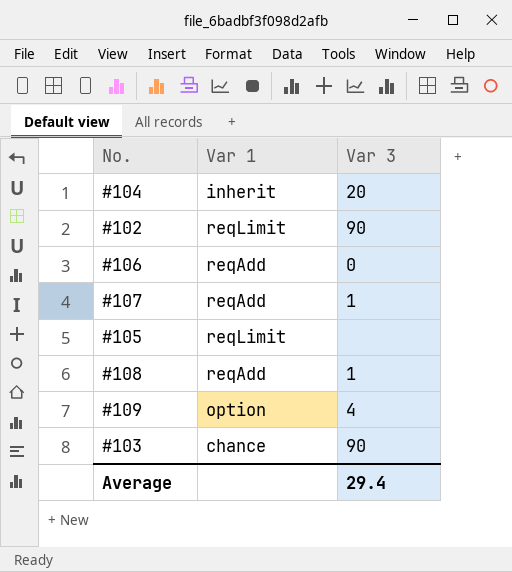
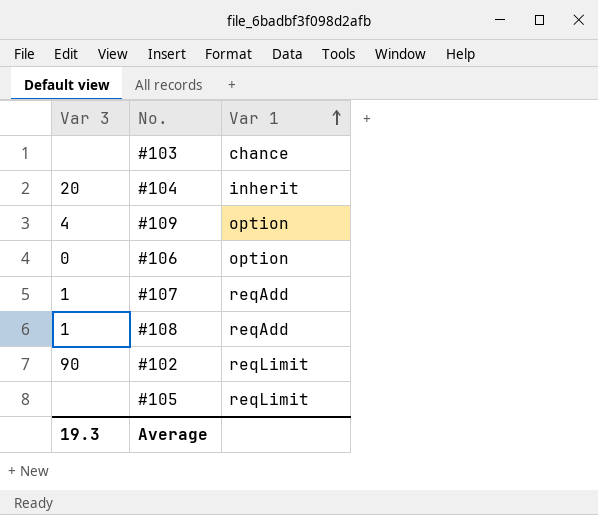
row order: none -> Var 1 ascending
column Var 3 | position: 3 -> 1
#103 | Var 3: 90 -> none
#106 | Var 1: reqAdd -> option
Average | Var 3: 29.4 -> 19.3

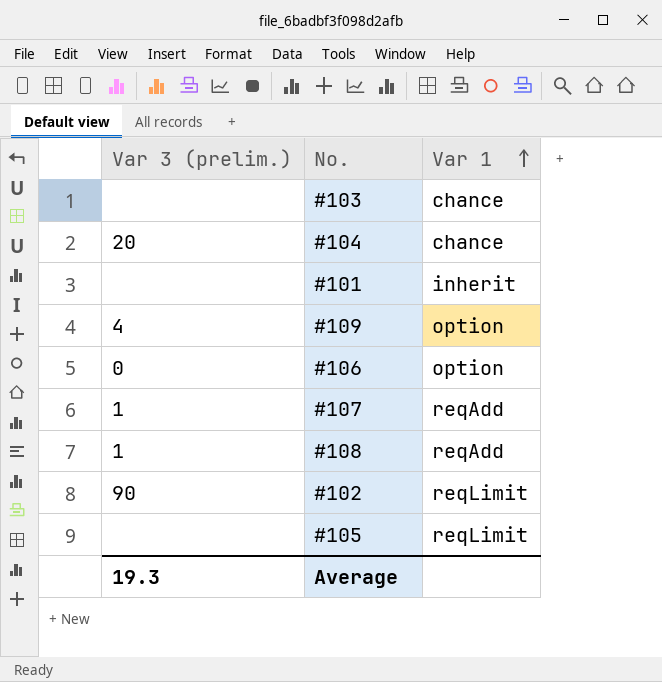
column name: Var 3 -> Var 3 (prelim.)
#104 | Var 1: inherit -> chance
row #101: none -> none | inherit

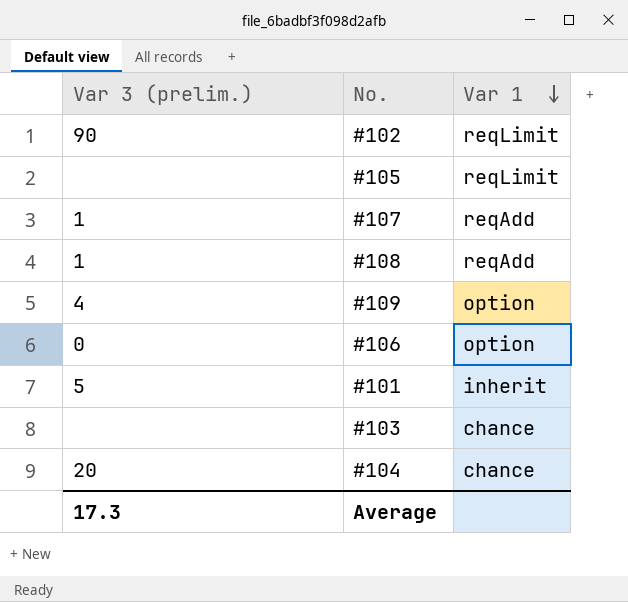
row order: Var 1 ascending -> Var 1 descending
#101 | Var 3 (prelim.): none -> 5
Average | Var 3 (prelim.): 19.3 -> 17.3

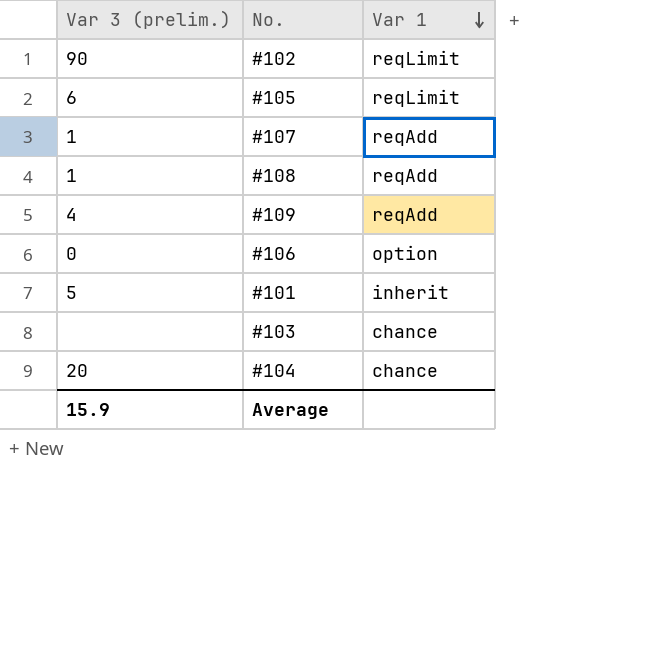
#105 | Var 3 (prelim.): none -> 6
#109 | Var 1: option -> reqAdd
Average | Var 3 (prelim.): 17.3 -> 15.9

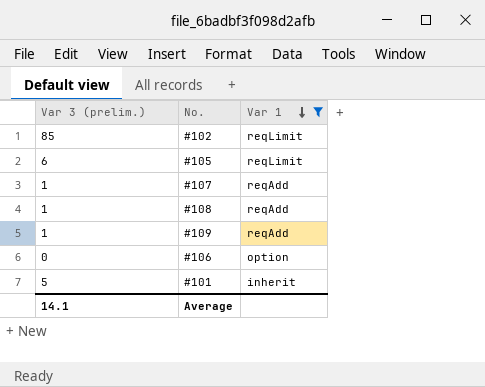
filter: none -> Var 1 != chance
#102 | Var 3 (prelim.): 90 -> 85
#109 | Var 3 (prelim.): 4 -> 1
Average | Var 3 (prelim.): 15.9 -> 14.1

